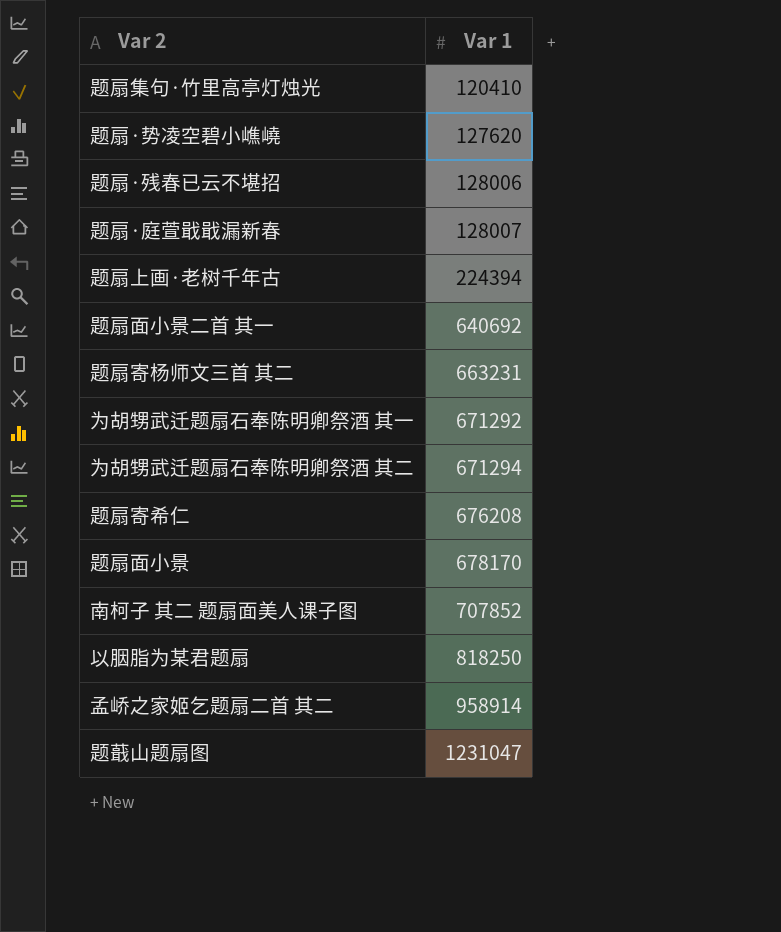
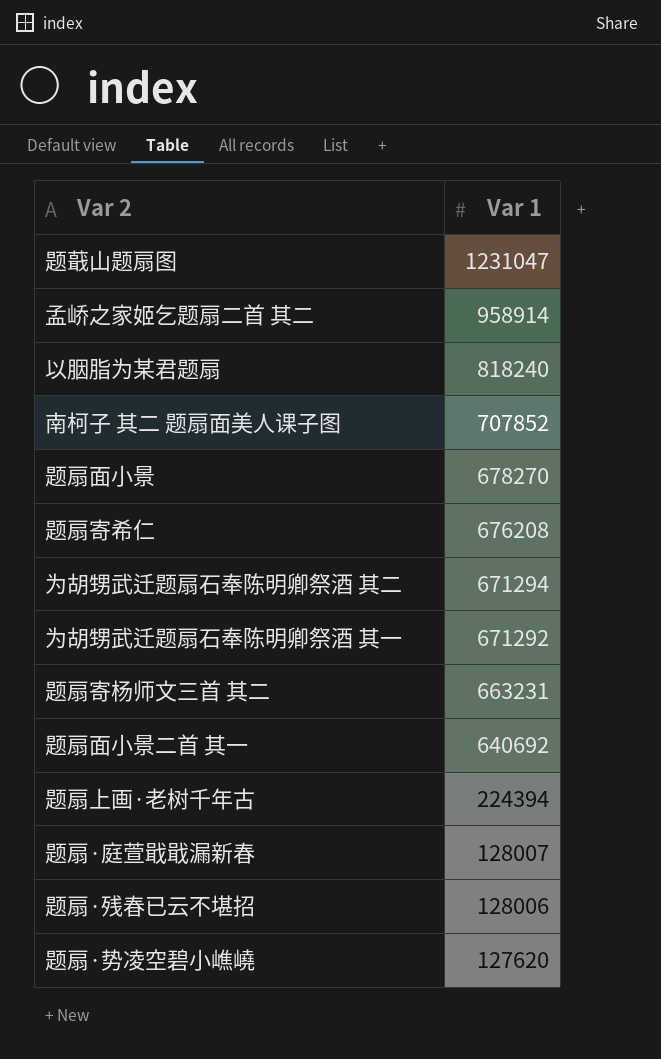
row order: Var 1 ascending -> Var 1 descending
row 题扇集句·竹里高亭灯烛光: 120410 -> none
以胭脂为某君题扇 | Var 1: 818250 -> 818240
题扇面小景 | Var 1: 678170 -> 678270

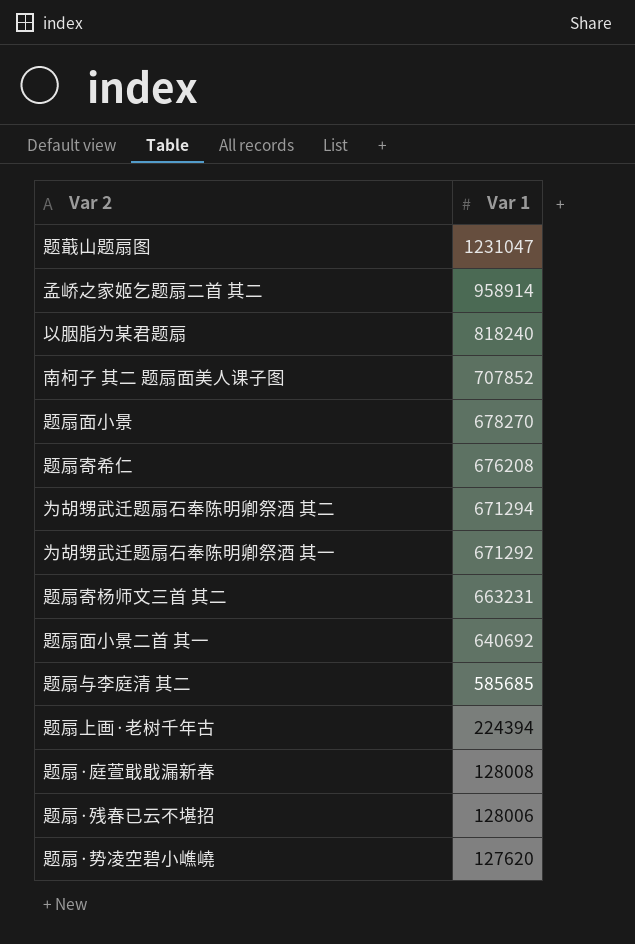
row 题扇与李庭清 其二: none -> 585685
题扇·庭萱戢戢漏新春 | Var 1: 128007 -> 128008

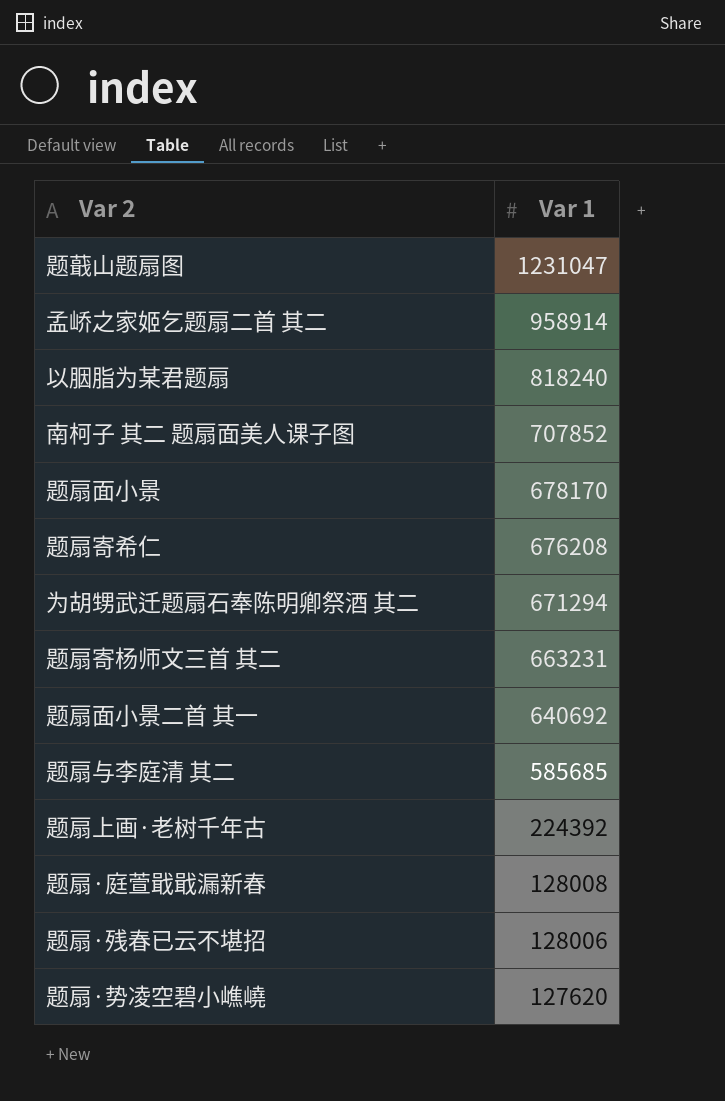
row 为胡甥武迁题扇石奉陈明卿祭酒 其一: 671292 -> none
题扇面小景 | Var 1: 678270 -> 678170
题扇上画·老树千年古 | Var 1: 224394 -> 224392

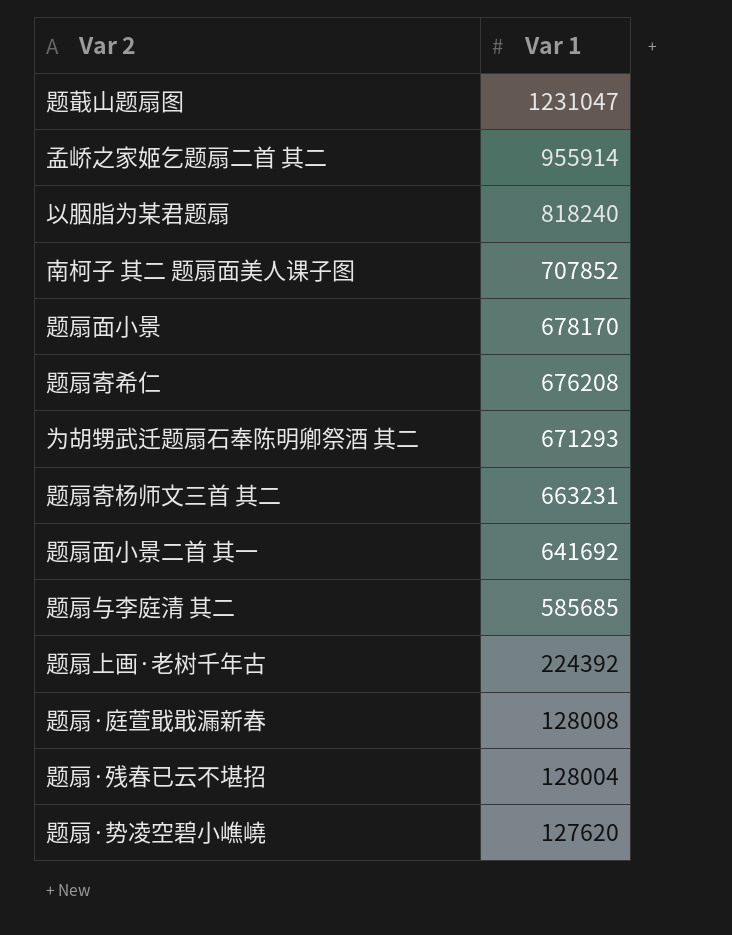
孟峤之家姬乞题扇二首 其二 | Var 1: 958914 -> 955914
为胡甥武迁题扇石奉陈明卿祭酒 其二 | Var 1: 671294 -> 671293
题扇面小景二首 其一 | Var 1: 640692 -> 641692
题扇·残春已云不堪招 | Var 1: 128006 -> 128004

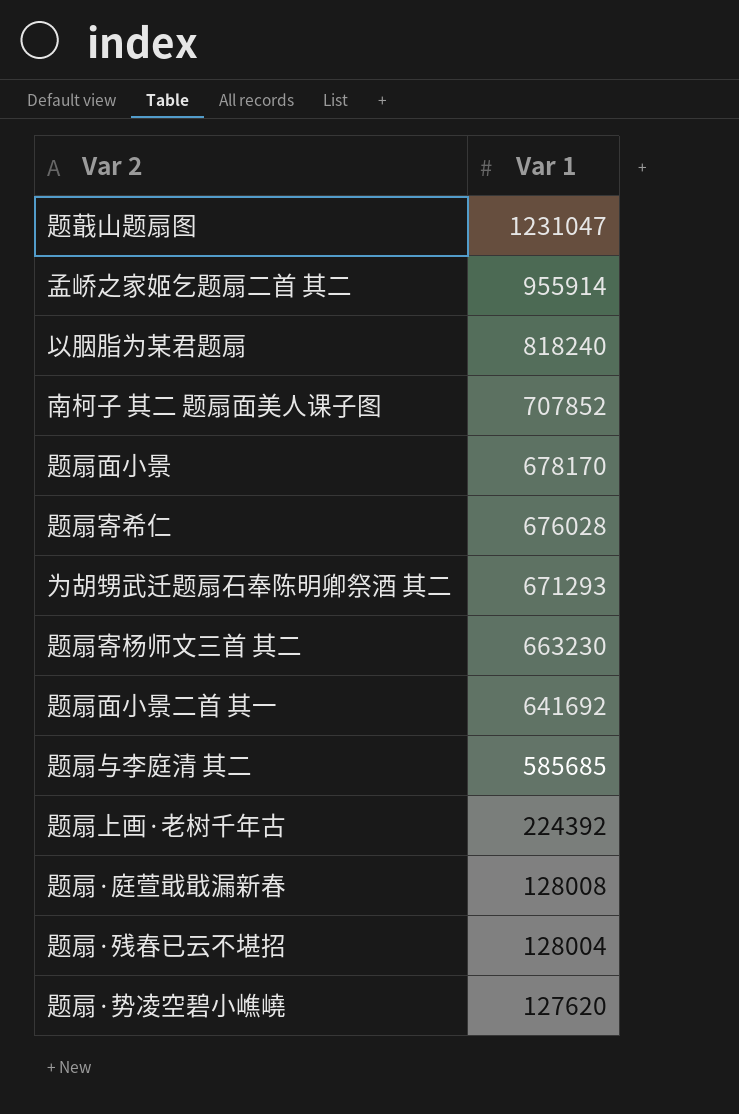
题扇寄希仁 | Var 1: 676208 -> 676028
题扇寄杨师文三首 其二 | Var 1: 663231 -> 663230

